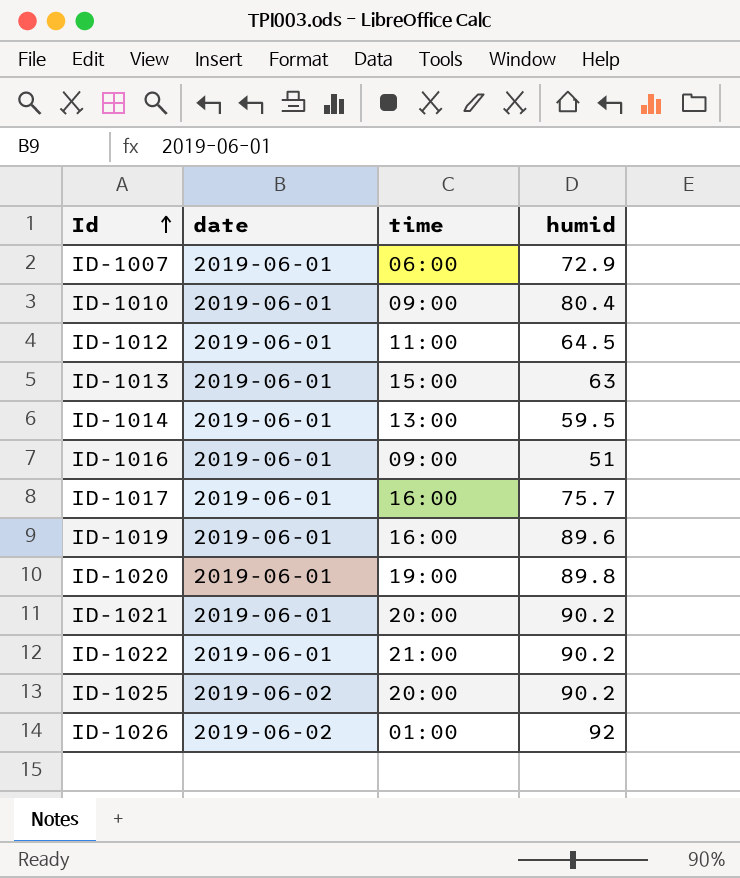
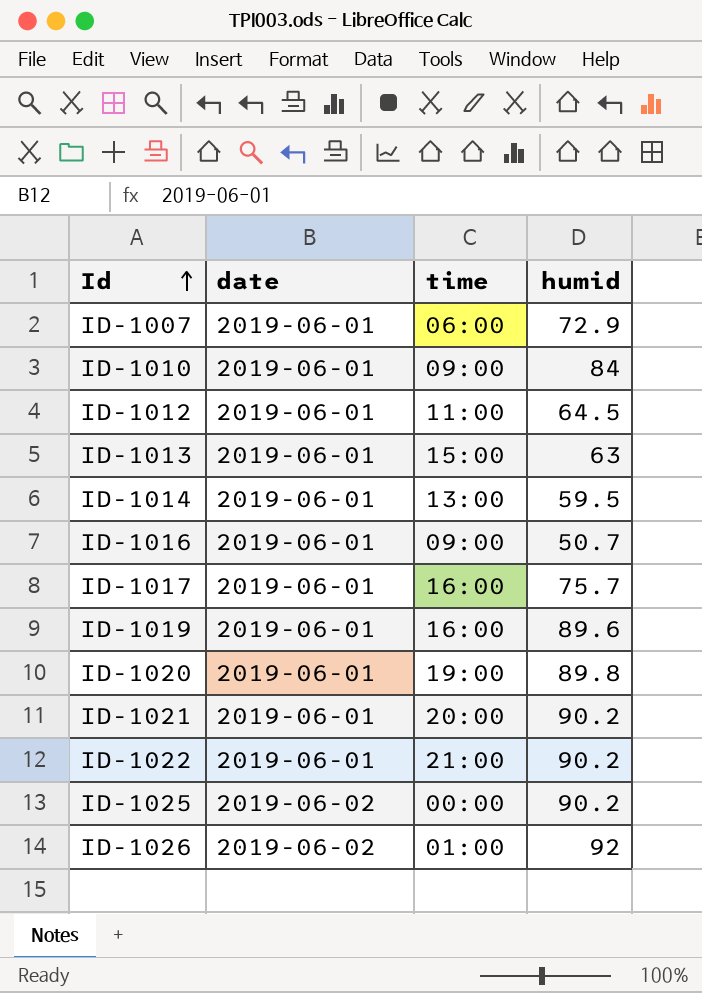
ID-1010 | humid: 80.4 -> 84
ID-1016 | humid: 51 -> 50.7
ID-1025 | time: 20:00 -> 00:00

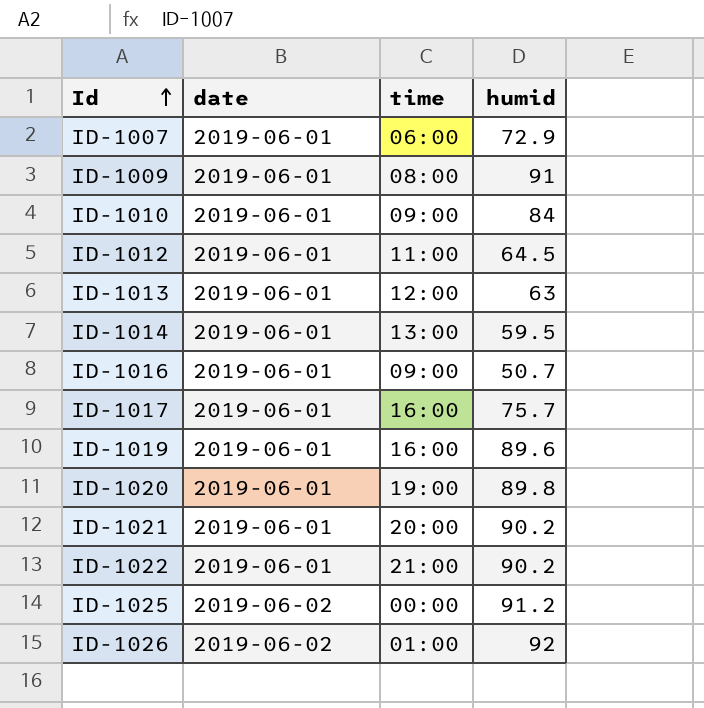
row ID-1009: none -> 2019-06-01 | 08:00 | 91
ID-1013 | time: 15:00 -> 12:00
ID-1025 | humid: 90.2 -> 91.2

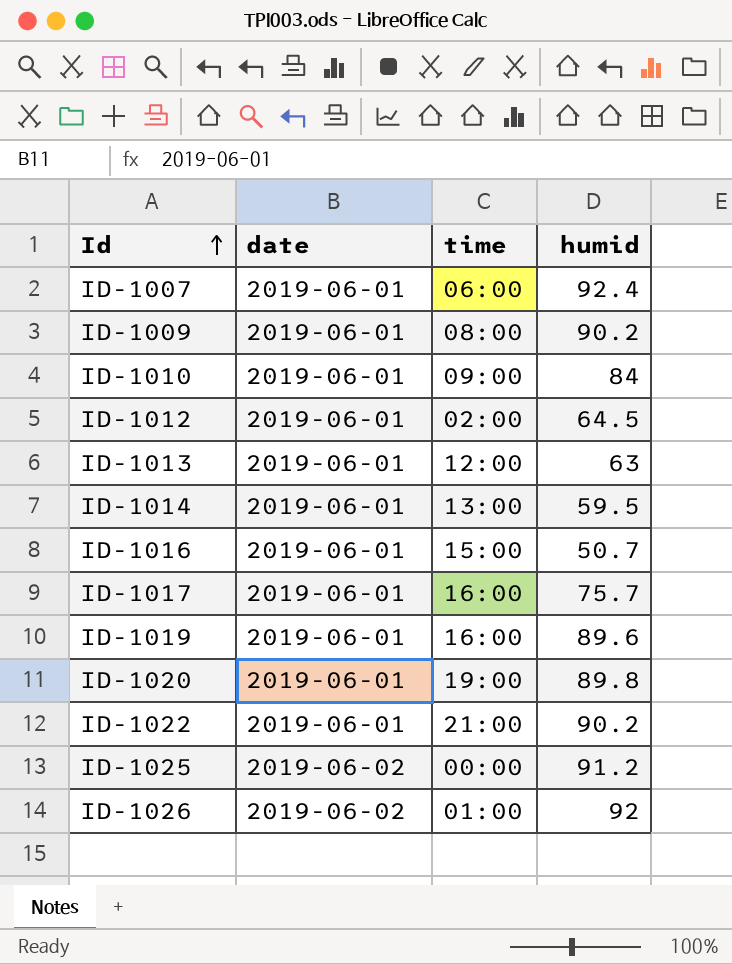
row ID-1021: 2019-06-01 | 20:00 | 90.2 -> none
ID-1007 | humid: 72.9 -> 92.4
ID-1009 | humid: 91 -> 90.2
ID-1012 | time: 11:00 -> 02:00
ID-1016 | time: 09:00 -> 15:00

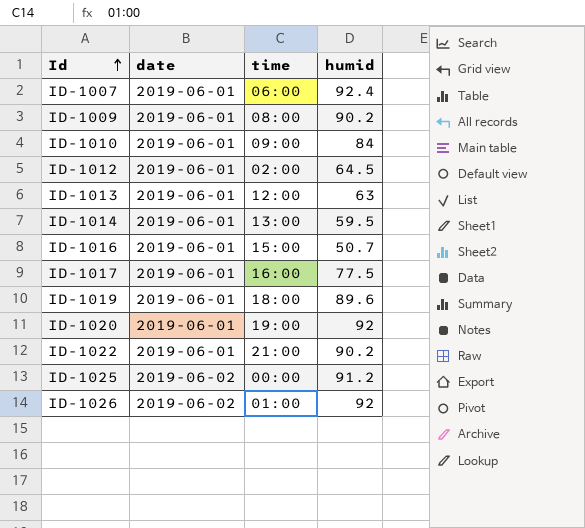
ID-1017 | humid: 75.7 -> 77.5
ID-1019 | time: 16:00 -> 18:00
ID-1020 | humid: 89.8 -> 92

